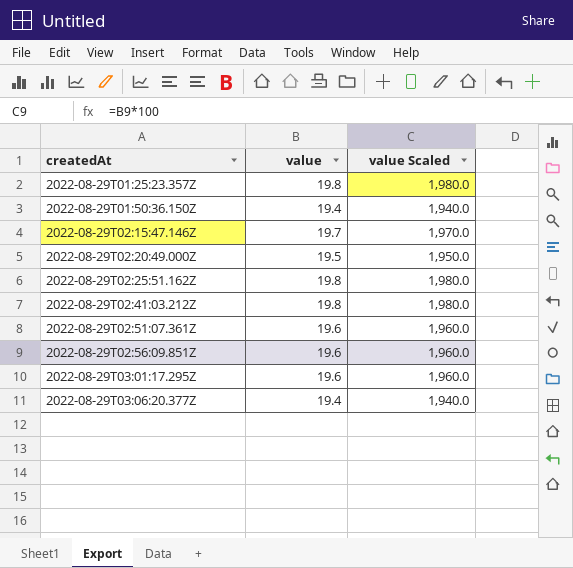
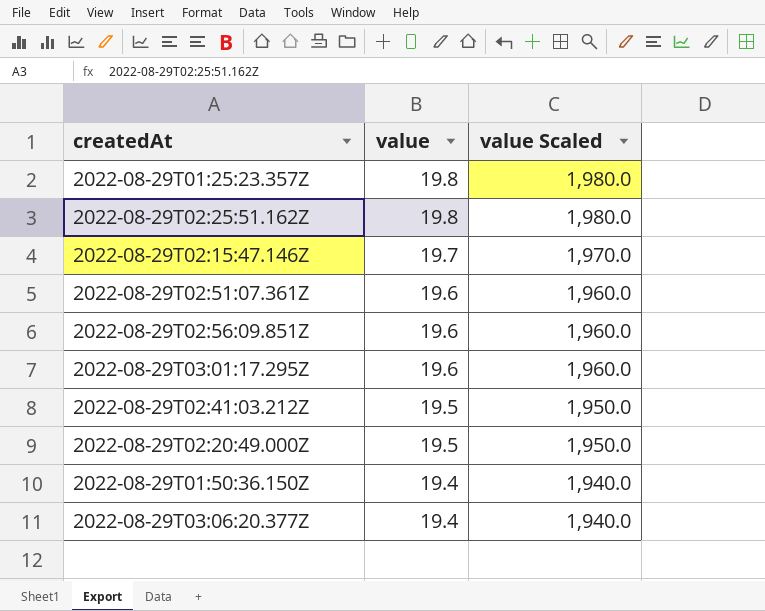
row order: createdAt ascending -> value descending
2022-08-29T02:41:03.212Z | value: 19.8 -> 19.5
2022-08-29T02:41:03.212Z | value Scaled: 1,980.0 -> 1,950.0

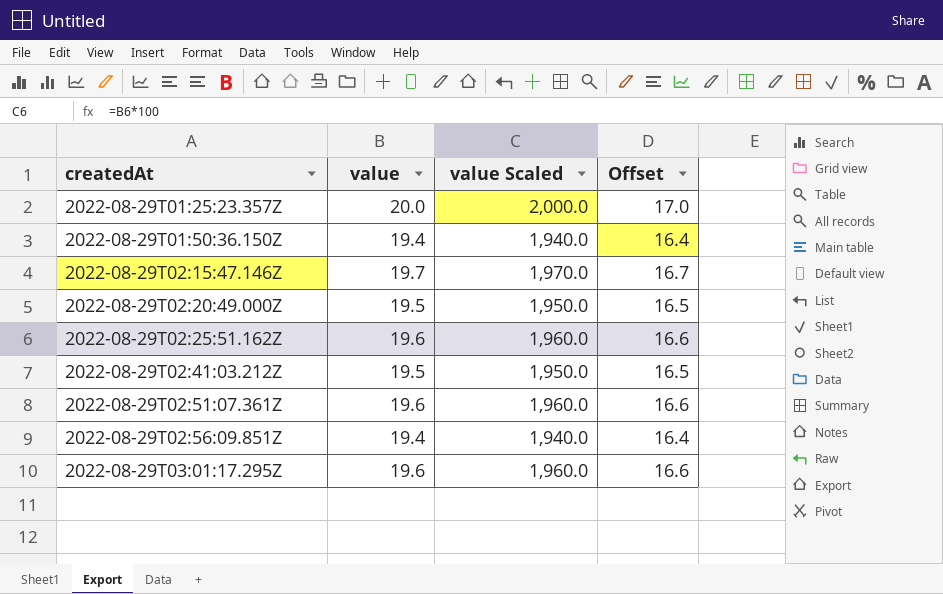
row order: value descending -> createdAt ascending
column Offset | formula: none -> [value] - 3
row 2022-08-29T03:06:20.377Z: 19.4 | 1,940.0 -> none
2022-08-29T01:25:23.357Z | value: 19.8 -> 20.0
2022-08-29T01:25:23.357Z | value Scaled: 1,980.0 -> 2,000.0
2022-08-29T02:25:51.162Z | value: 19.8 -> 19.6
2022-08-29T02:25:51.162Z | value Scaled: 1,980.0 -> 1,960.0
2022-08-29T02:56:09.851Z | value: 19.6 -> 19.4
2022-08-29T02:56:09.851Z | value Scaled: 1,960.0 -> 1,940.0

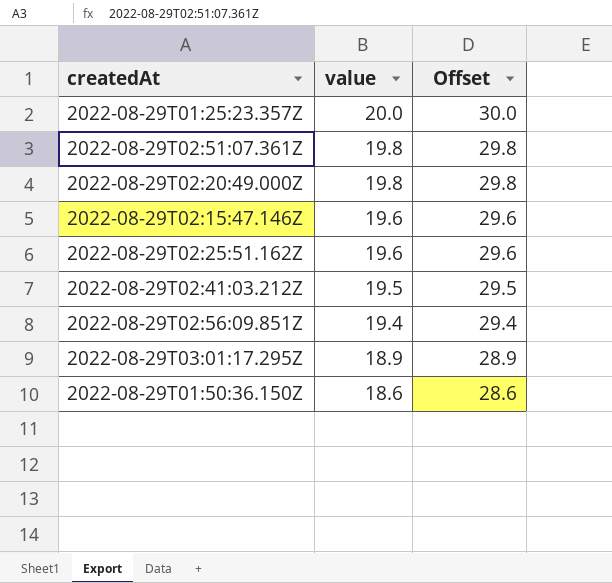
row order: createdAt ascending -> value descending
column value Scaled | formula: [value] * 100 -> none
column Offset | formula: [value] - 3 -> [value] + 10
2022-08-29T02:51:07.361Z | value: 19.6 -> 19.8
2022-08-29T02:20:49.000Z | value: 19.5 -> 19.8
2022-08-29T02:15:47.146Z | value: 19.7 -> 19.6
2022-08-29T03:01:17.295Z | value: 19.6 -> 18.9
2022-08-29T01:50:36.150Z | value: 19.4 -> 18.6

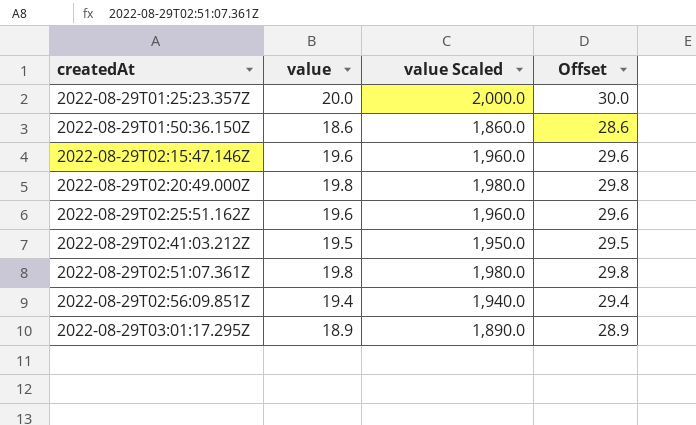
row order: value descending -> createdAt ascending
column value Scaled | formula: none -> [value] * 100

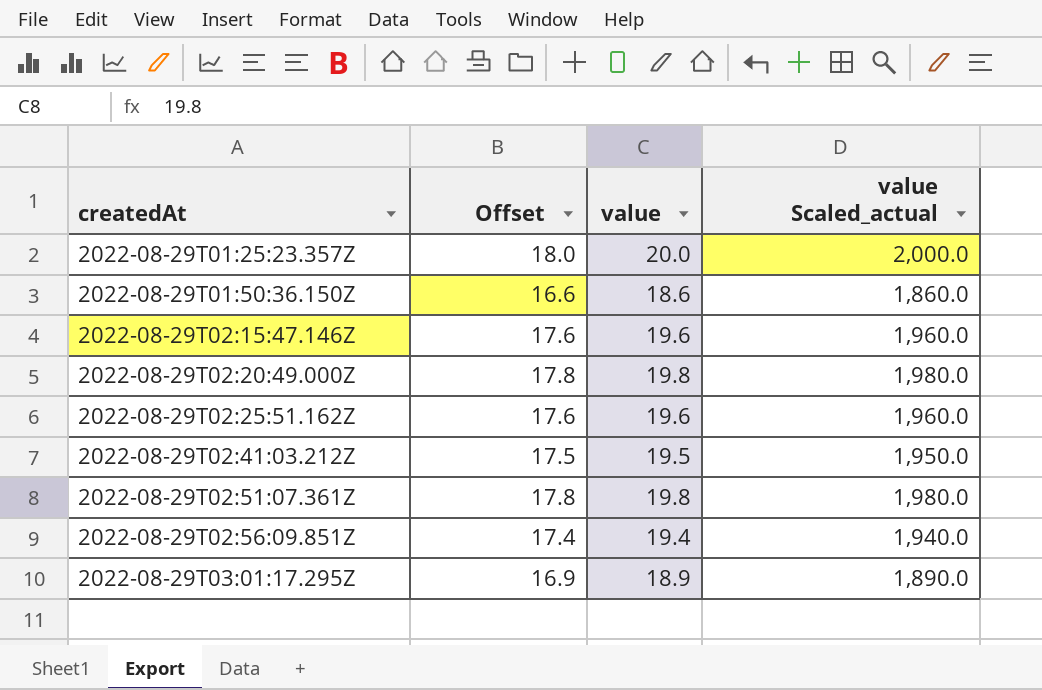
column Offset | formula: [value] + 10 -> [value] - 2
column Offset | position: 4 -> 2
column name: value Scaled -> value Scaled_actual

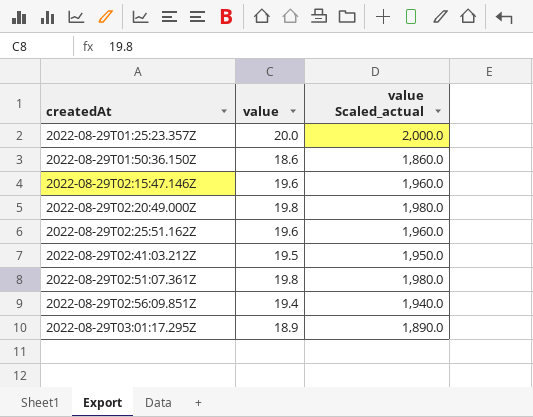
column Offset | formula: [value] - 2 -> none

